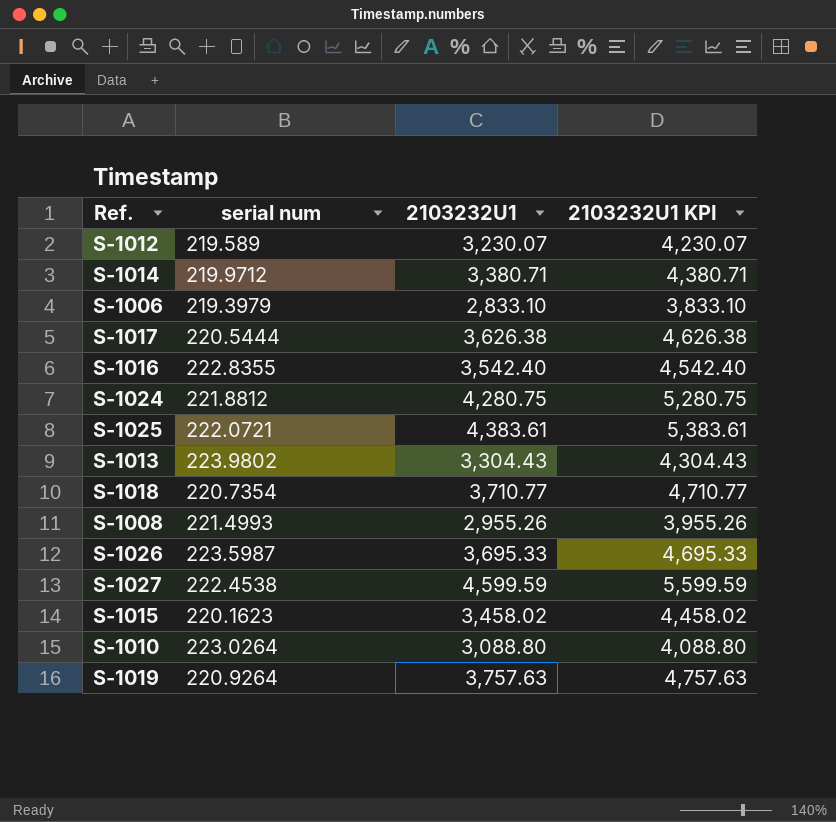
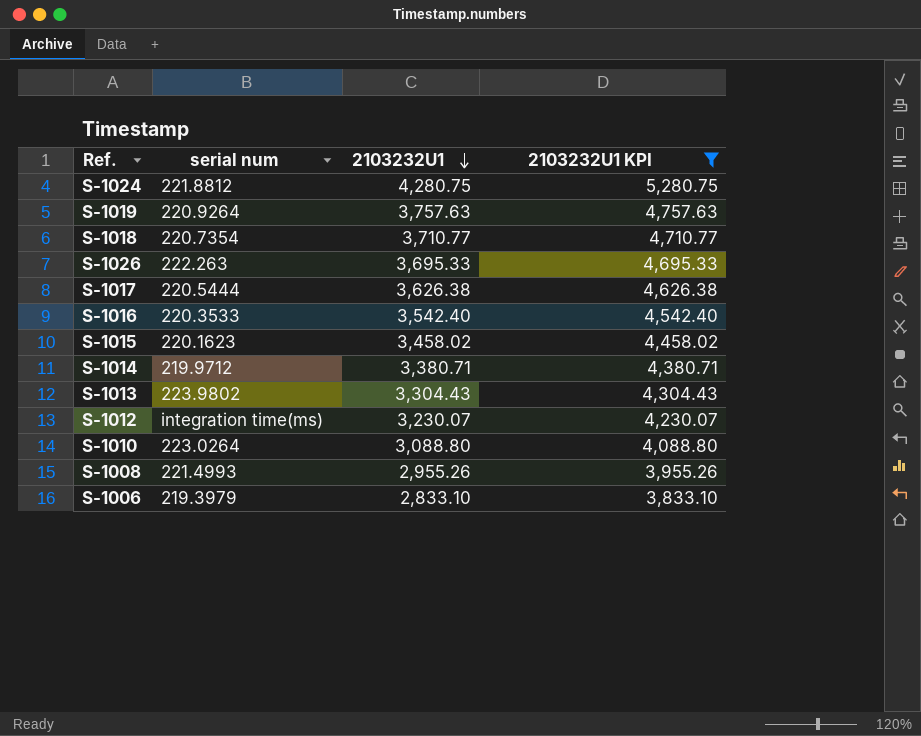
filter: none -> 2103232U1 KPI <= 5,280.75
row order: none -> 2103232U1 descending
S-1026 | serial num: 223.5987 -> 222.263
S-1016 | serial num: 222.8355 -> 220.3533
S-1012 | serial num: 219.589 -> integration time(ms)

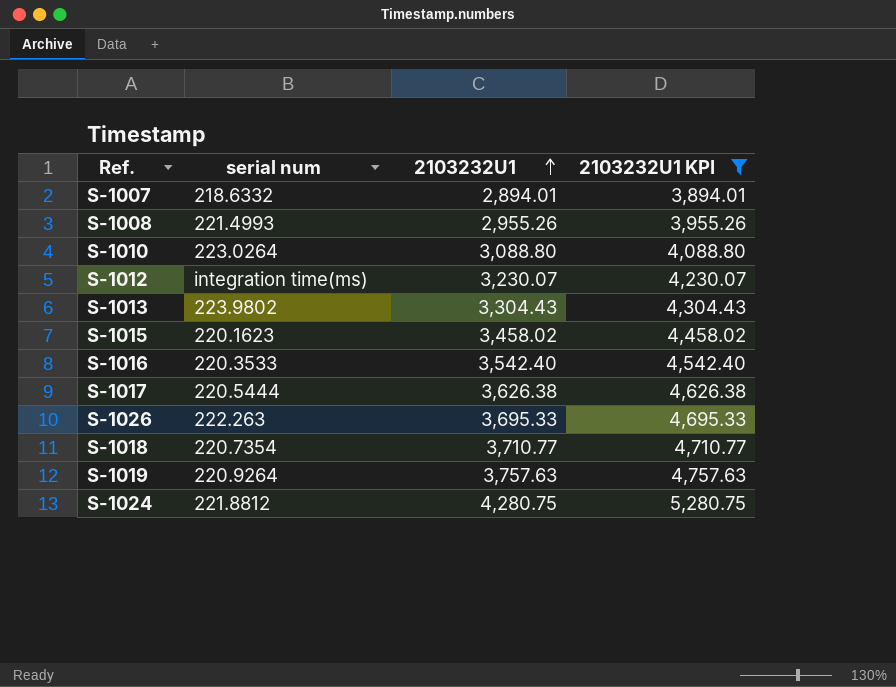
row order: 2103232U1 descending -> 2103232U1 ascending
row S-1014: 219.9712 | 3,380.71 | 4,380.71 -> none
row S-1006: 219.3979 | 2,833.10 | 3,833.10 -> none
row S-1007: none -> 218.6332 | 2,894.01 | 3,894.01

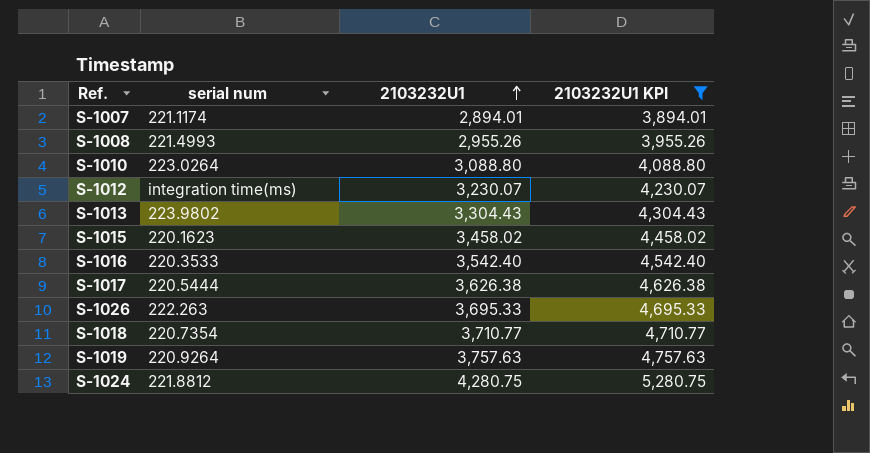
S-1007 | serial num: 218.6332 -> 221.1174

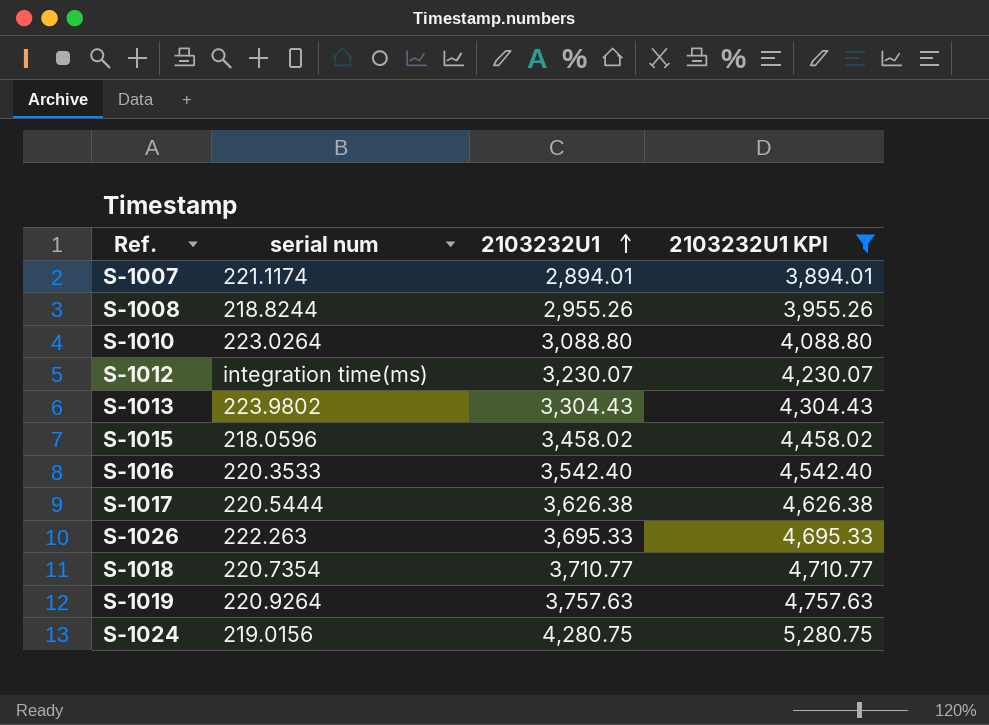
S-1008 | serial num: 221.4993 -> 218.8244
S-1015 | serial num: 220.1623 -> 218.0596
S-1024 | serial num: 221.8812 -> 219.0156

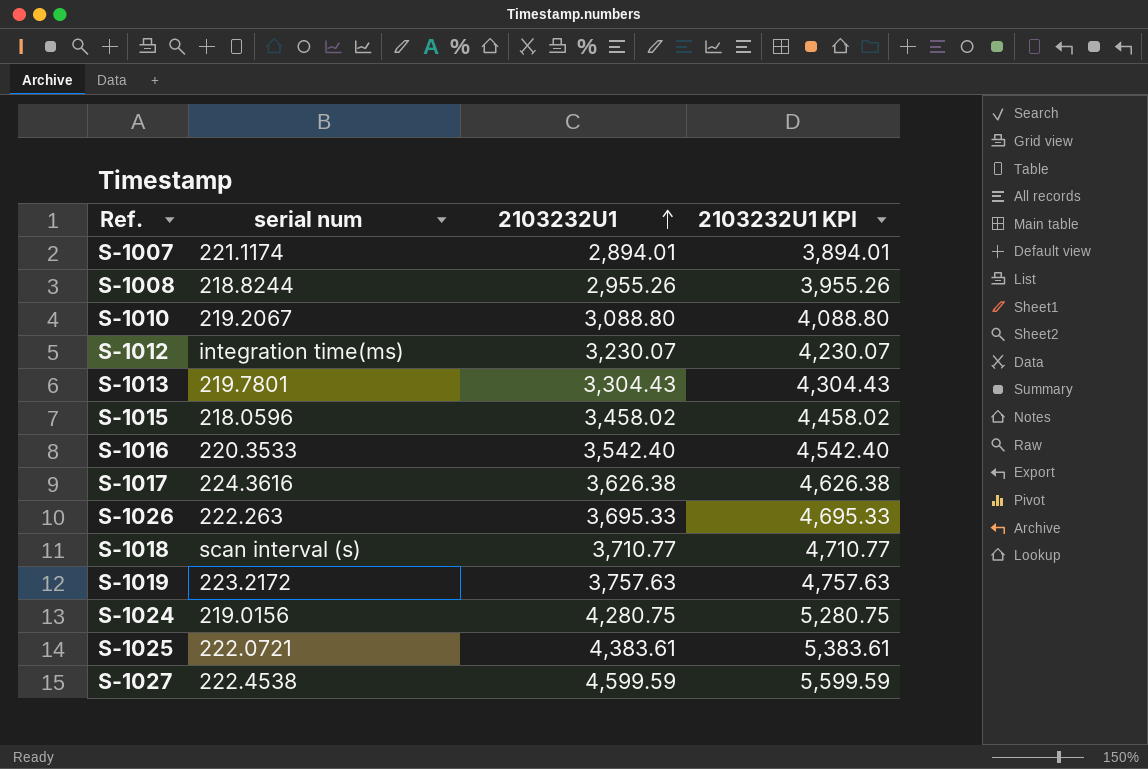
filter: 2103232U1 KPI <= 5,280.75 -> none
S-1010 | serial num: 223.0264 -> 219.2067
S-1013 | serial num: 223.9802 -> 219.7801
S-1017 | serial num: 220.5444 -> 224.3616
S-1018 | serial num: 220.7354 -> scan interval (s)
S-1019 | serial num: 220.9264 -> 223.2172

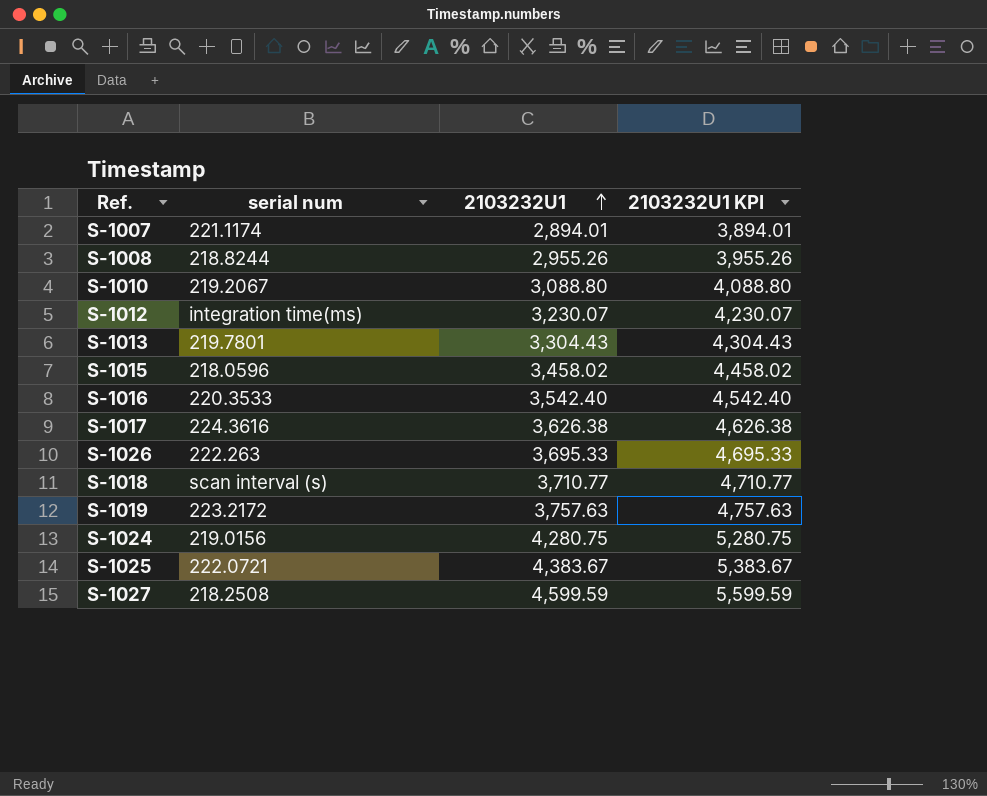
S-1025 | 2103232U1: 4,383.61 -> 4,383.67
S-1025 | 2103232U1 KPI: 5,383.61 -> 5,383.67
S-1027 | serial num: 222.4538 -> 218.2508

